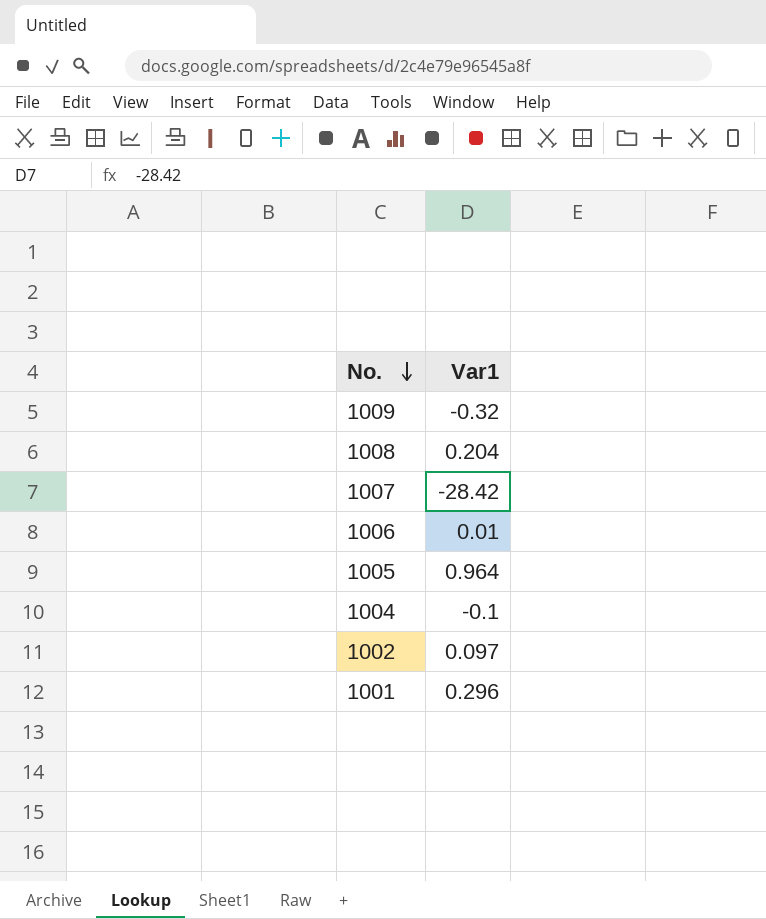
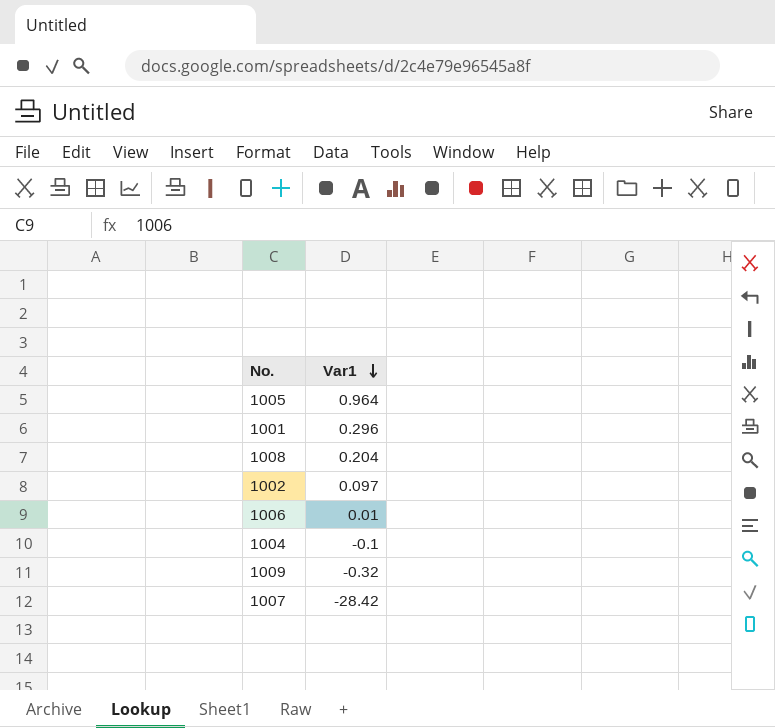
row order: No. descending -> Var1 descending

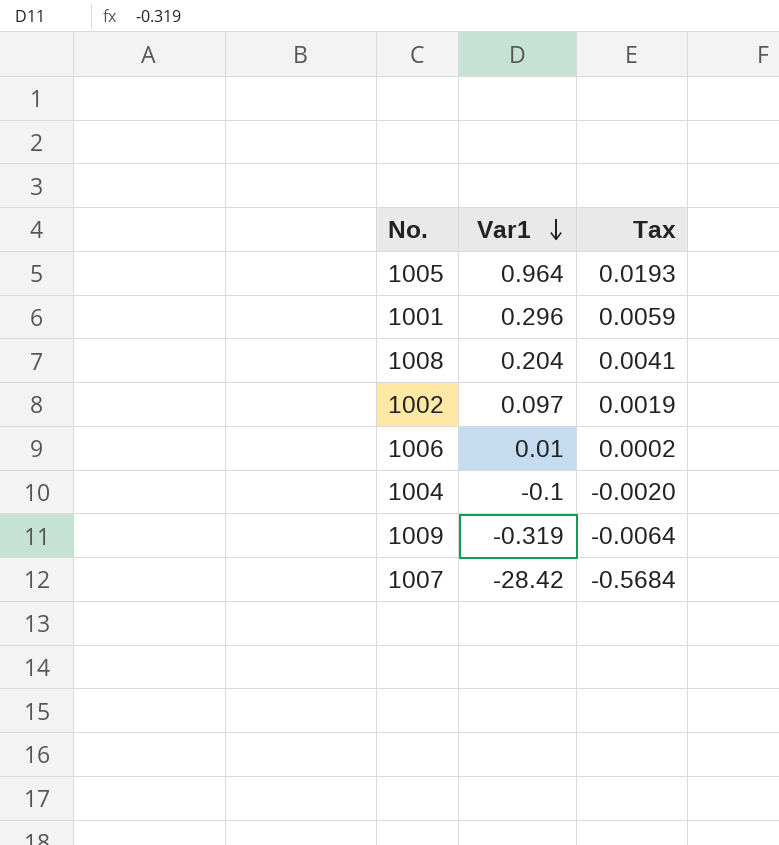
column Tax | formula: none -> [Var1] * 0.02
1009 | Var1: -0.32 -> -0.319

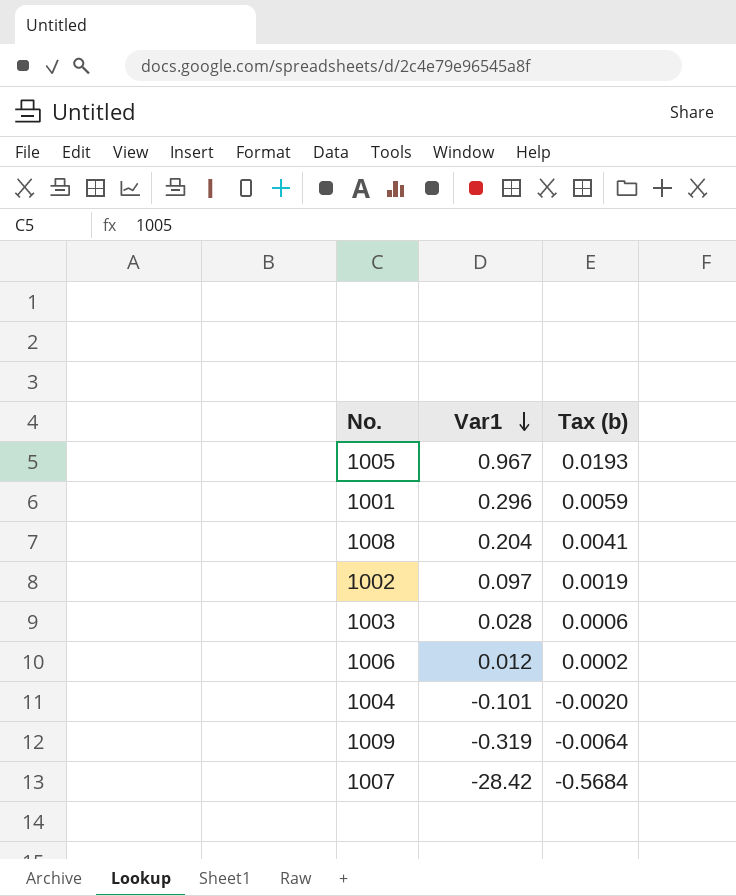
column name: Tax -> Tax (b)
1005 | Var1: 0.964 -> 0.967
row 1003: none -> 0.028 | 0.0006
1006 | Var1: 0.01 -> 0.012
1004 | Var1: -0.1 -> -0.101

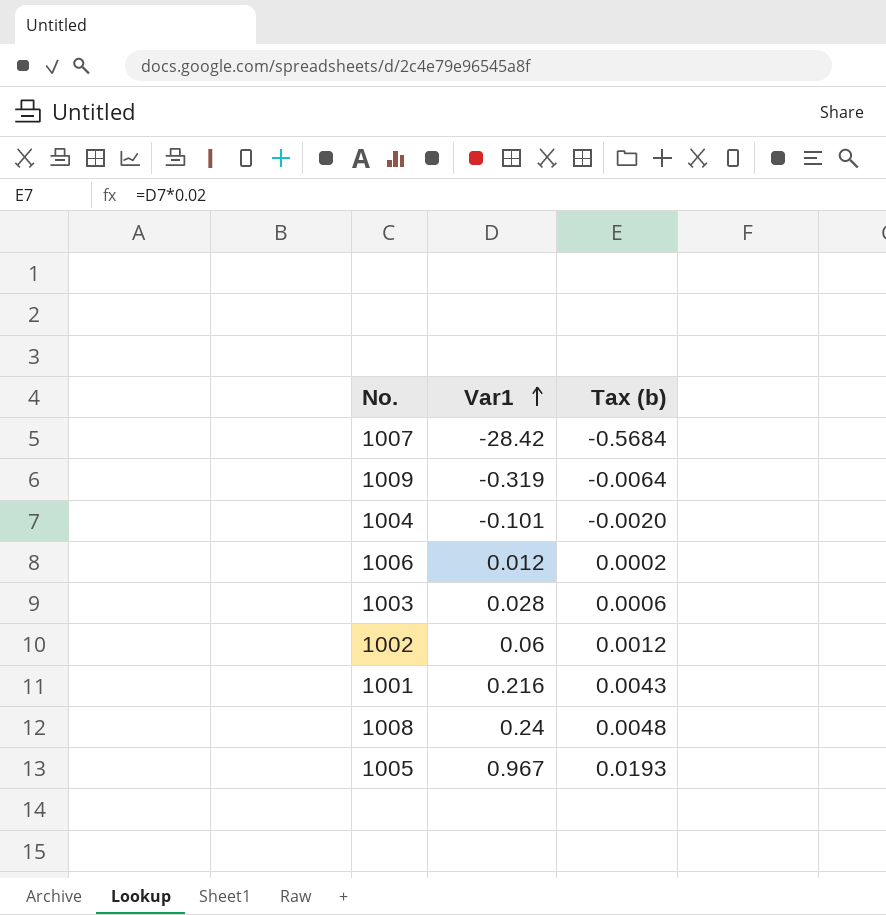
row order: Var1 descending -> Var1 ascending
1002 | Var1: 0.097 -> 0.06
1002 | Tax (b): 0.0019 -> 0.0012
1001 | Var1: 0.296 -> 0.216
1001 | Tax (b): 0.0059 -> 0.0043
1008 | Var1: 0.204 -> 0.24
1008 | Tax (b): 0.0041 -> 0.0048

